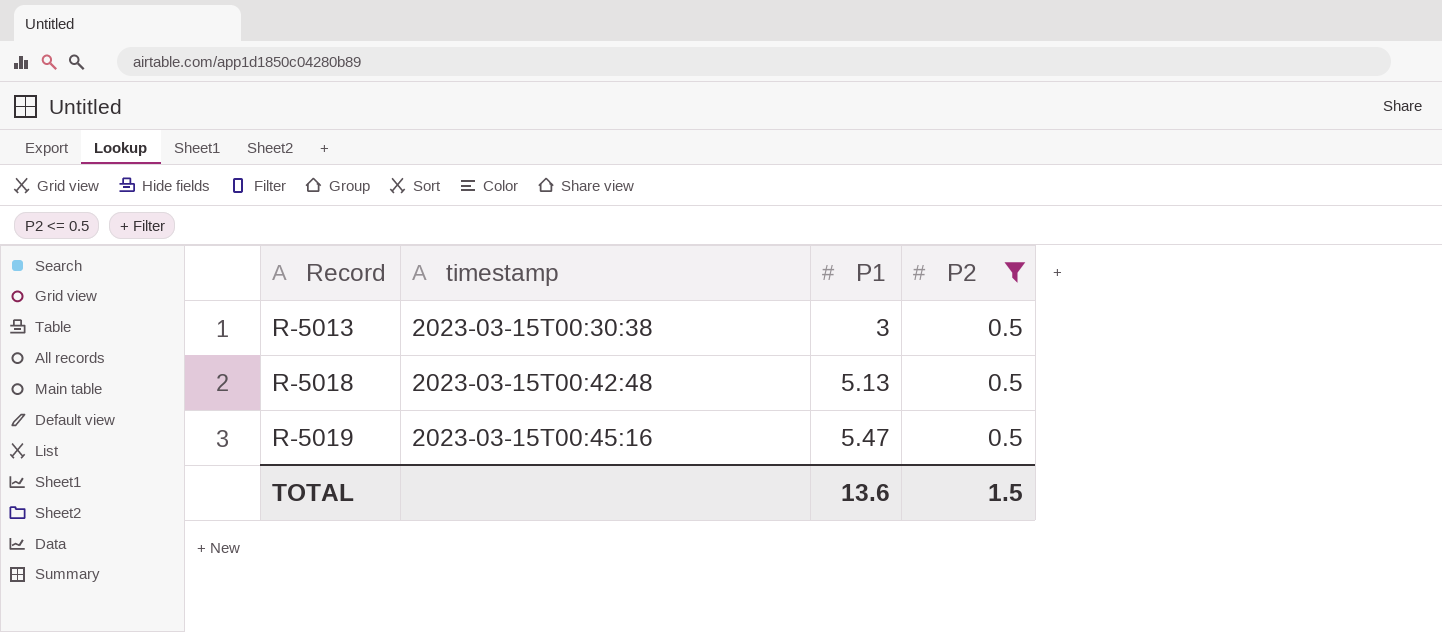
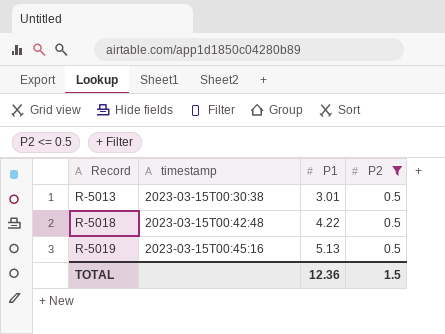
R-5013 | P1: 3 -> 3.01
R-5018 | P1: 5.13 -> 4.22
R-5019 | P1: 5.47 -> 5.13
TOTAL | P1: 13.6 -> 12.36

